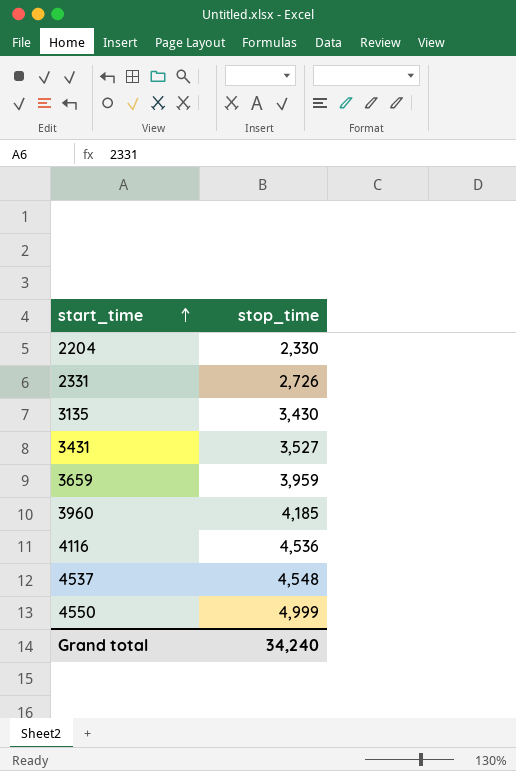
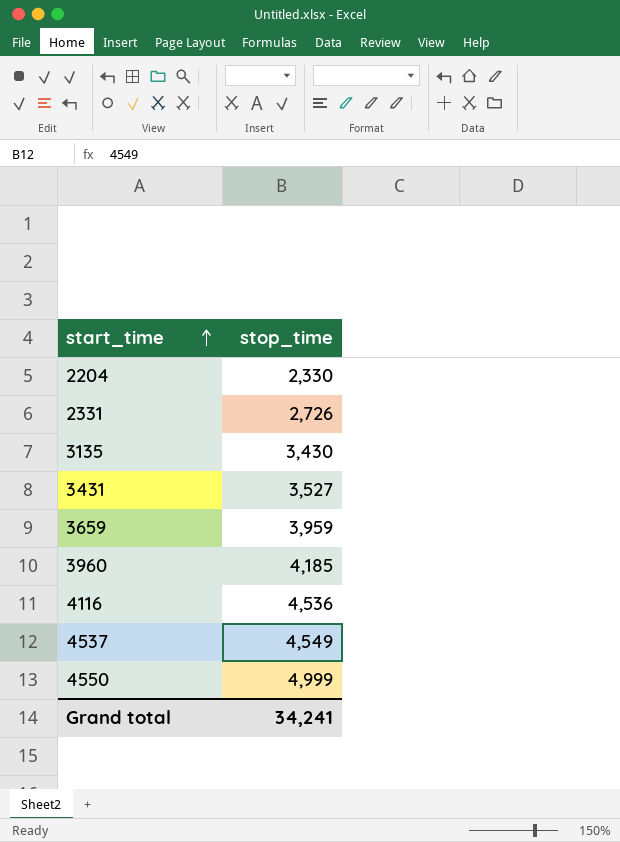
4537 | stop_time: 4,548 -> 4,549
Grand total | stop_time: 34,240 -> 34,241

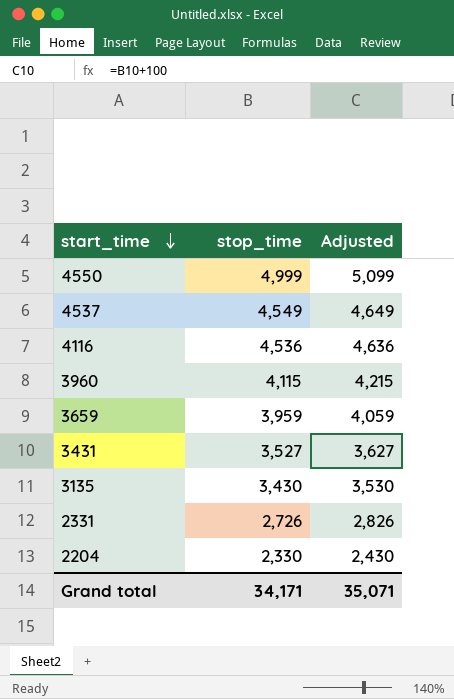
row order: start_time ascending -> start_time descending
column Adjusted | formula: none -> [stop_time] + 100
3960 | stop_time: 4,185 -> 4,115
Grand total | stop_time: 34,241 -> 34,171

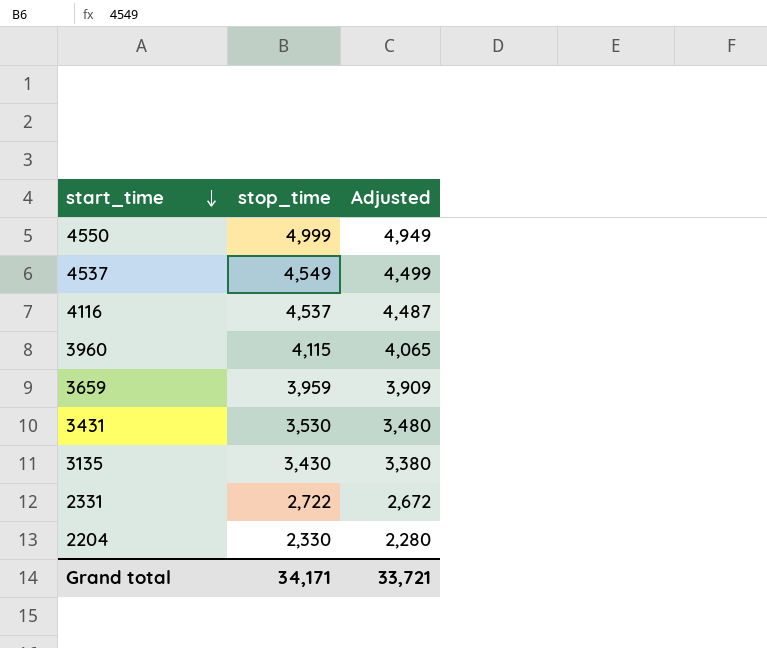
column Adjusted | formula: [stop_time] + 100 -> [stop_time] - 50
4116 | stop_time: 4,536 -> 4,537
3431 | stop_time: 3,527 -> 3,530
2331 | stop_time: 2,726 -> 2,722
Grand total | Adjusted: 35,071 -> 33,721

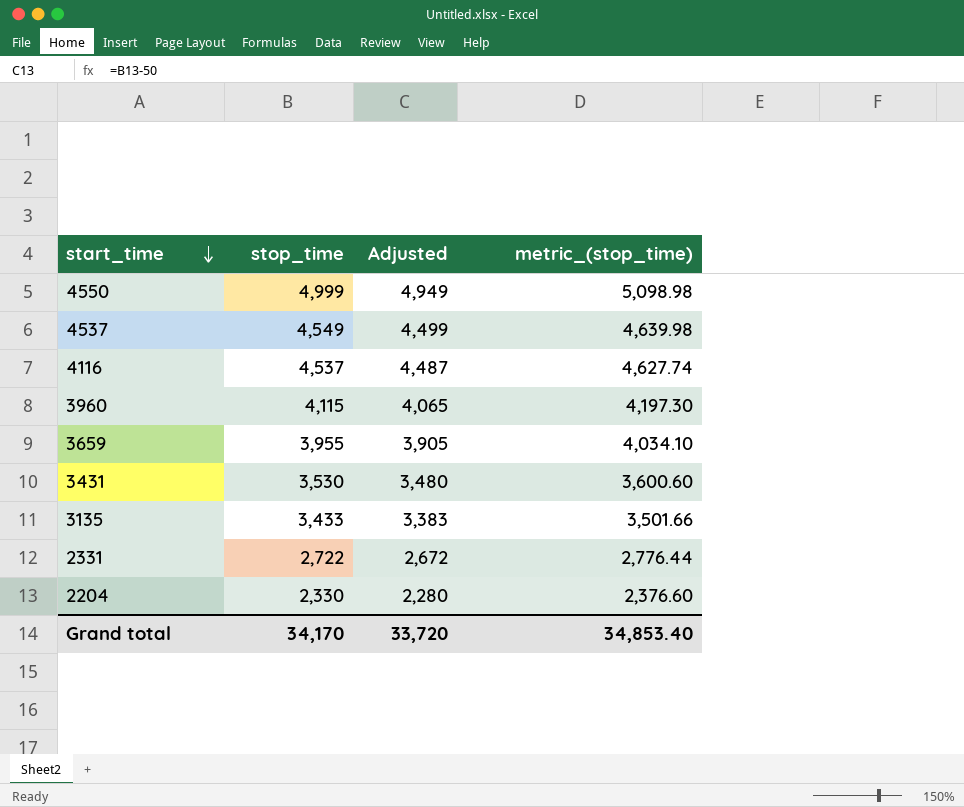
column metric_(stop_time) | formula: none -> [stop_time] * 1.02
3659 | stop_time: 3,959 -> 3,955
3659 | Adjusted: 3,909 -> 3,905
3135 | stop_time: 3,430 -> 3,433
3135 | Adjusted: 3,380 -> 3,383
Grand total | stop_time: 34,171 -> 34,170
Grand total | Adjusted: 33,721 -> 33,720

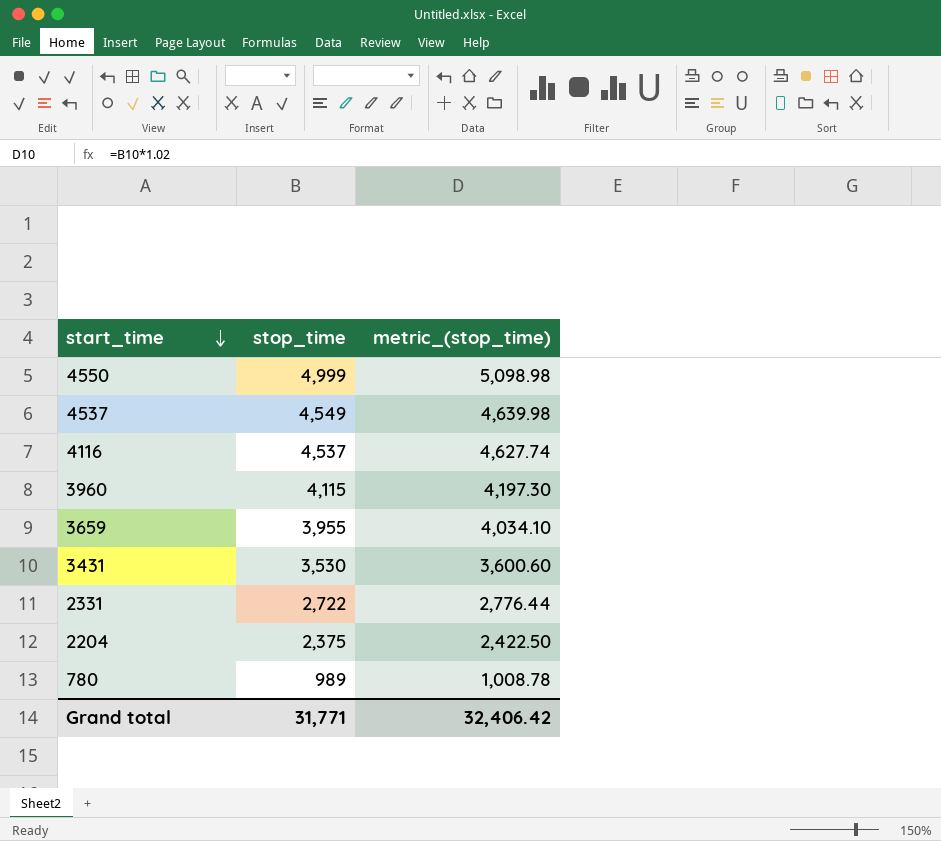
column Adjusted | formula: [stop_time] - 50 -> none
row 3135: 3,433 | 3,383 | 3,501.66 -> none
2204 | stop_time: 2,330 -> 2,375
2204 | metric_(stop_time): 2,376.60 -> 2,422.50
row 780: none -> 989 | 1,008.78
Grand total | stop_time: 34,170 -> 31,771
Grand total | metric_(stop_time): 34,853.40 -> 32,406.42

